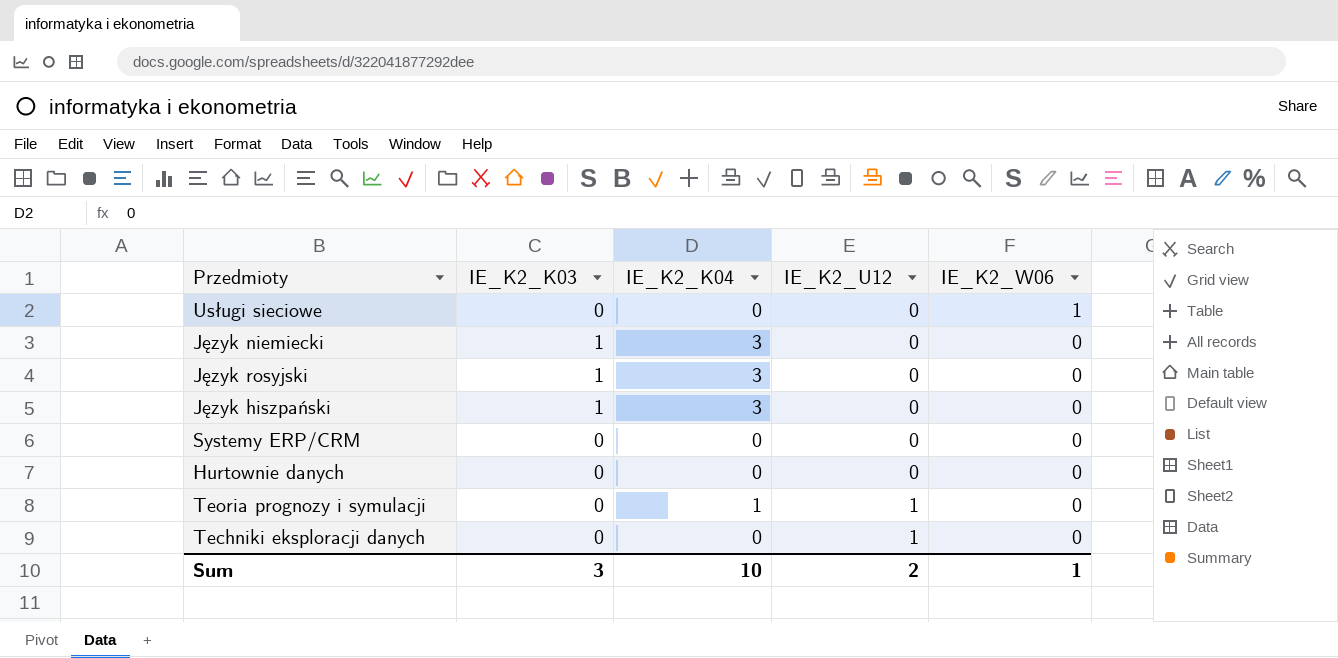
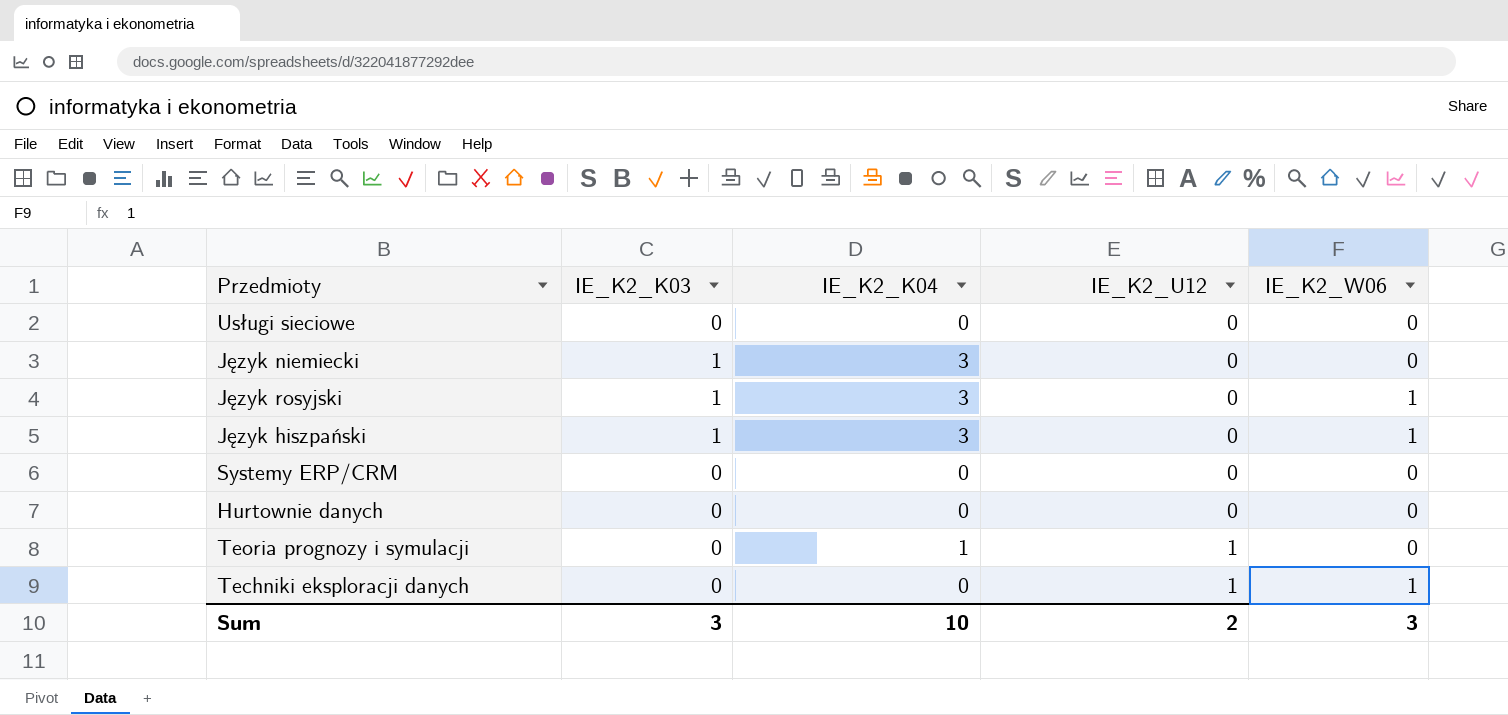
Usługi sieciowe | IE_K2_W06: 1 -> 0
Język rosyjski | IE_K2_W06: 0 -> 1
Język hiszpański | IE_K2_W06: 0 -> 1
Techniki eksploracji danych | IE_K2_W06: 0 -> 1
Sum | IE_K2_W06: 1 -> 3

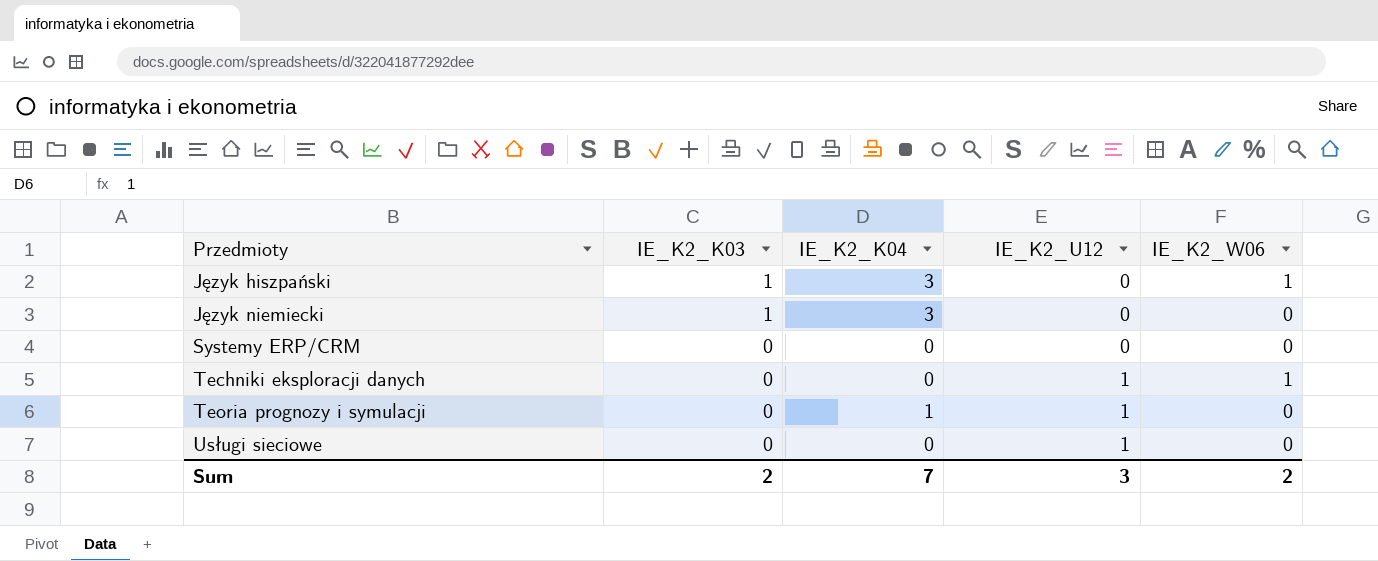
row order: IE_K2_U12 ascending -> Przedmioty ascending
row Język rosyjski: 1 | 3 | 0 | 1 -> none
row Hurtownie danych: 0 | 0 | 0 | 0 -> none
Usługi sieciowe | IE_K2_U12: 0 -> 1
Sum | IE_K2_K03: 3 -> 2
Sum | IE_K2_K04: 10 -> 7
Sum | IE_K2_U12: 2 -> 3
Sum | IE_K2_W06: 3 -> 2

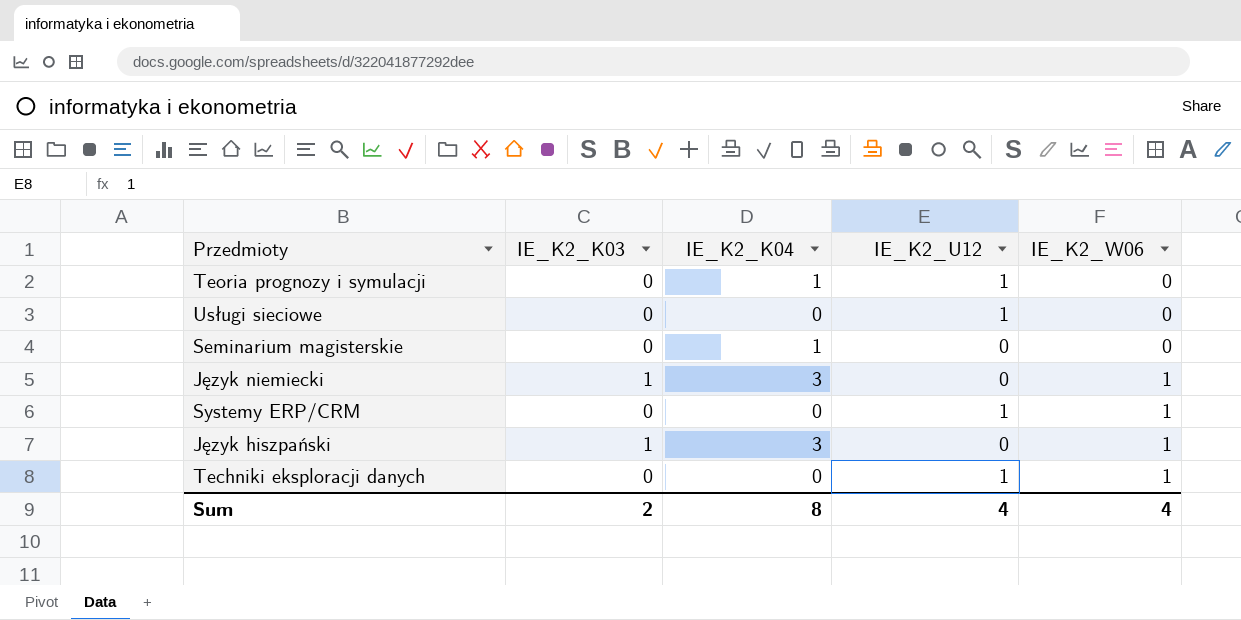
row order: Przedmioty ascending -> IE_K2_W06 ascending
row Seminarium magisterskie: none -> 0 | 1 | 0 | 0
Język niemiecki | IE_K2_W06: 0 -> 1
Systemy ERP/CRM | IE_K2_U12: 0 -> 1
Systemy ERP/CRM | IE_K2_W06: 0 -> 1
Sum | IE_K2_K04: 7 -> 8
Sum | IE_K2_U12: 3 -> 4
Sum | IE_K2_W06: 2 -> 4

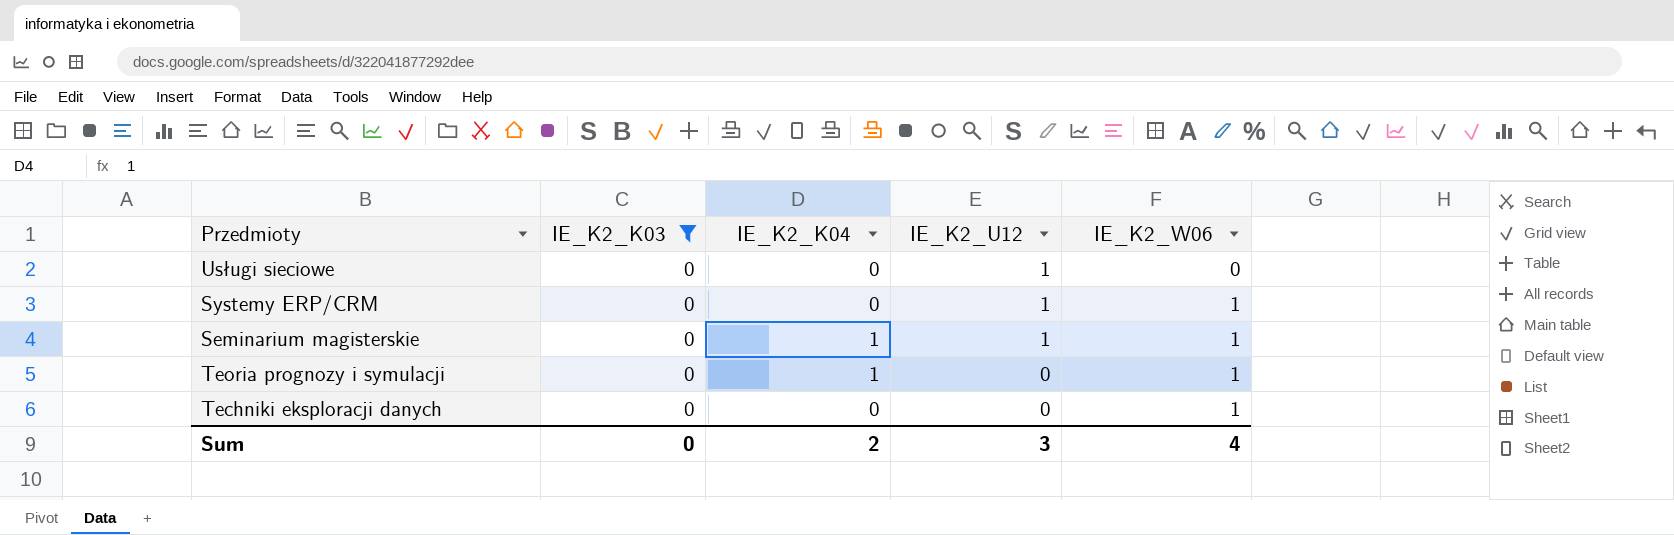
filter: none -> IE_K2_K03 = 0
row order: IE_K2_W06 ascending -> IE_K2_U12 descending
Seminarium magisterskie | IE_K2_U12: 0 -> 1
Seminarium magisterskie | IE_K2_W06: 0 -> 1
Teoria prognozy i symulacji | IE_K2_U12: 1 -> 0
Teoria prognozy i symulacji | IE_K2_W06: 0 -> 1
Techniki eksploracji danych | IE_K2_U12: 1 -> 0
Sum | IE_K2_K03: 2 -> 0
Sum | IE_K2_K04: 8 -> 2
Sum | IE_K2_U12: 4 -> 3

